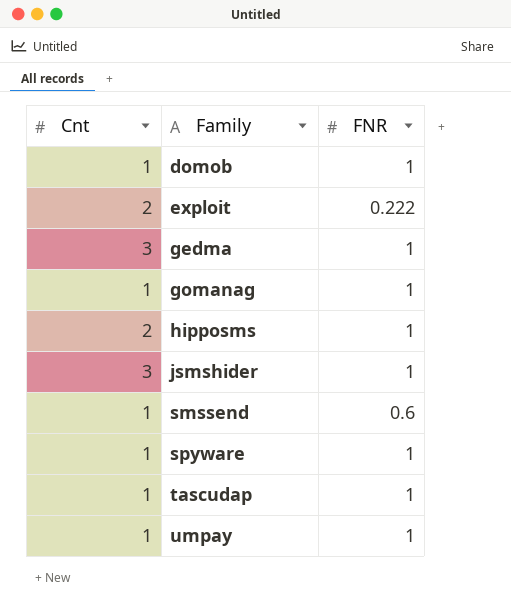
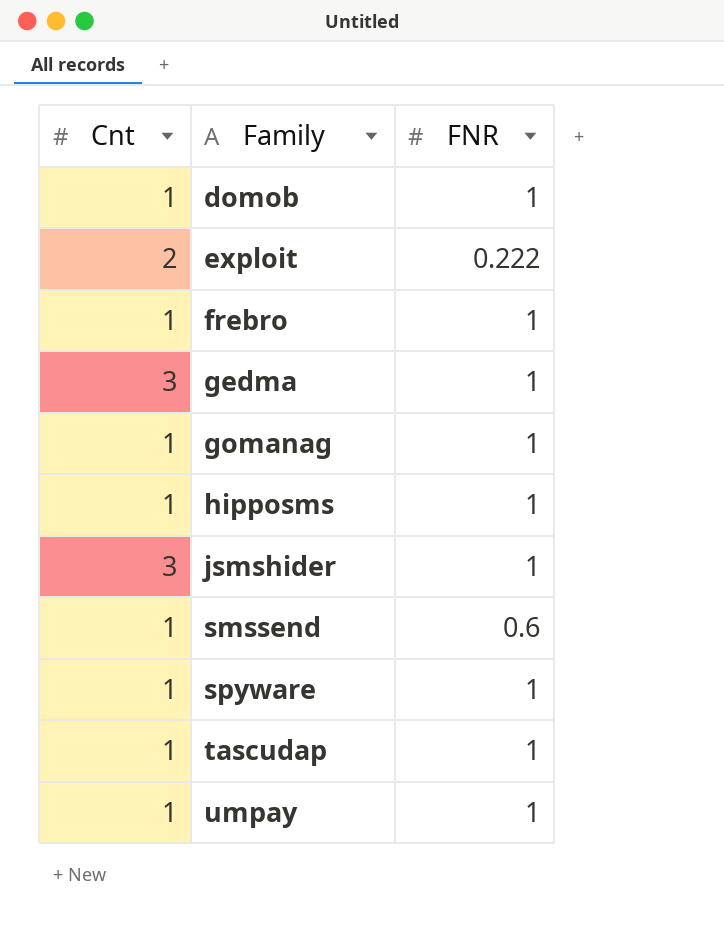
row frebro: none -> 1 | 1
hipposms | Cnt: 2 -> 1

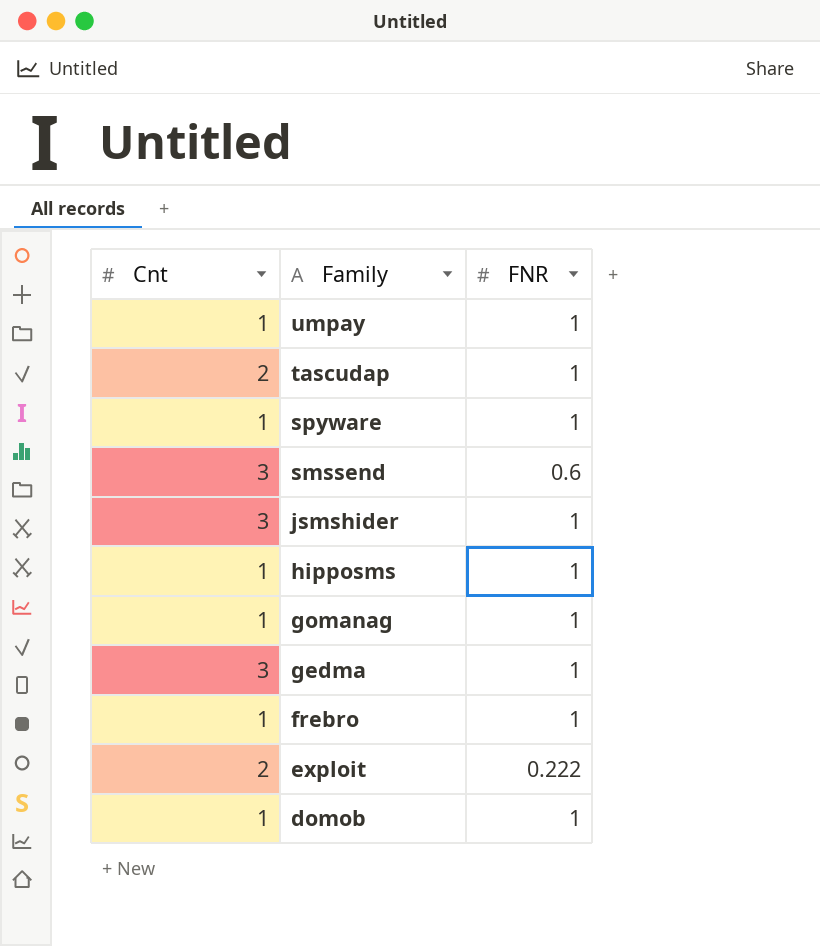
row order: Family ascending -> Family descending
tascudap | Cnt: 1 -> 2
smssend | Cnt: 1 -> 3

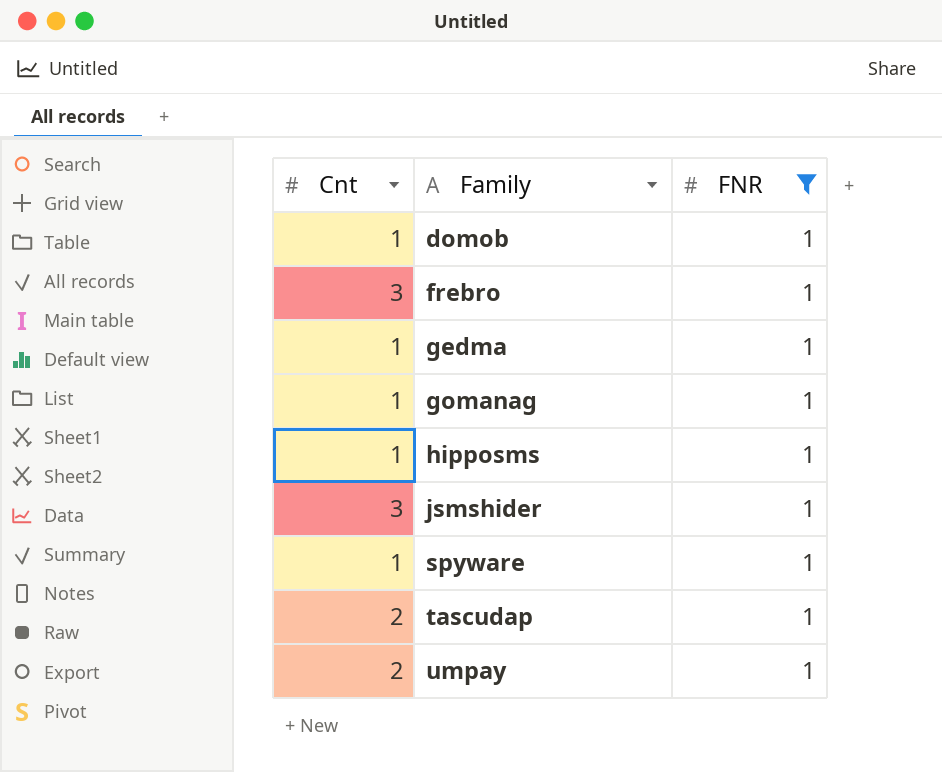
filter: none -> FNR = 1
row order: Family descending -> Family ascending
frebro | Cnt: 1 -> 3
gedma | Cnt: 3 -> 1
umpay | Cnt: 1 -> 2

